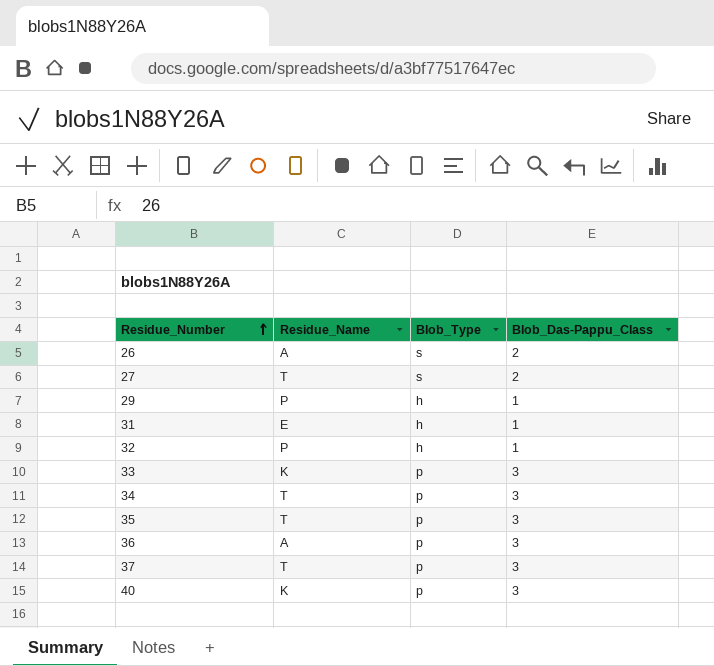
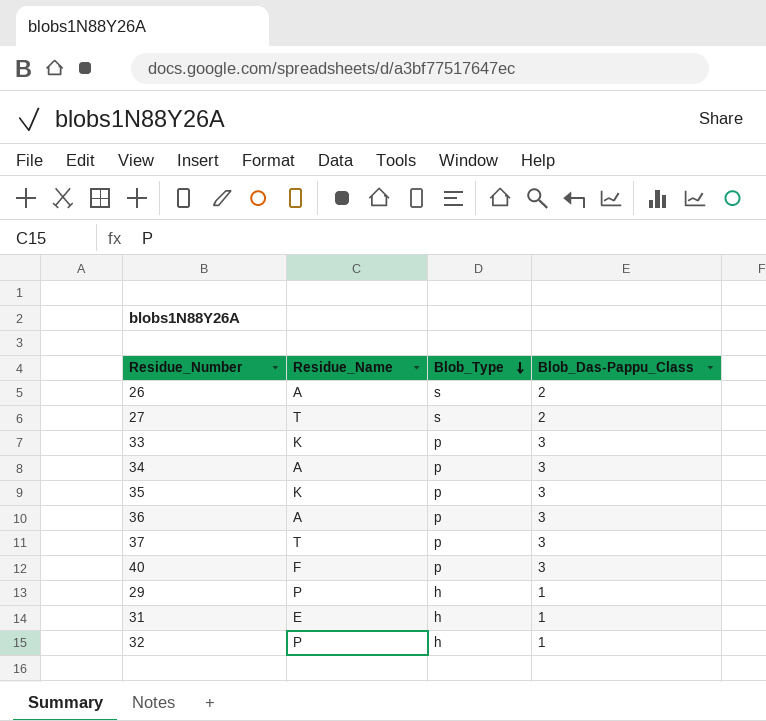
row order: Residue_Number ascending -> Blob_Type descending
34 | Residue_Name: T -> A
35 | Residue_Name: T -> K
40 | Residue_Name: K -> F

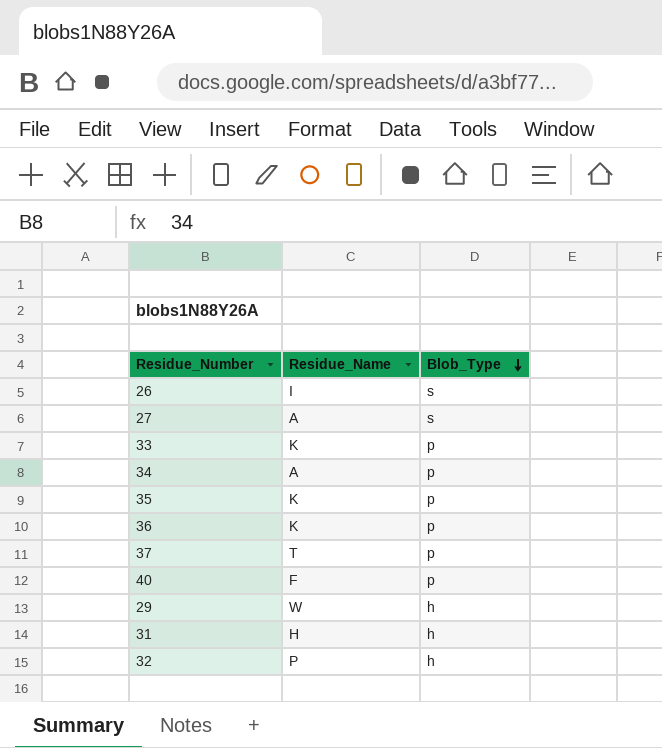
column Blob_Das-Pappu_Class | position: 4 -> none
26 | Residue_Name: A -> I
27 | Residue_Name: T -> A
36 | Residue_Name: A -> K
29 | Residue_Name: P -> W
31 | Residue_Name: E -> H

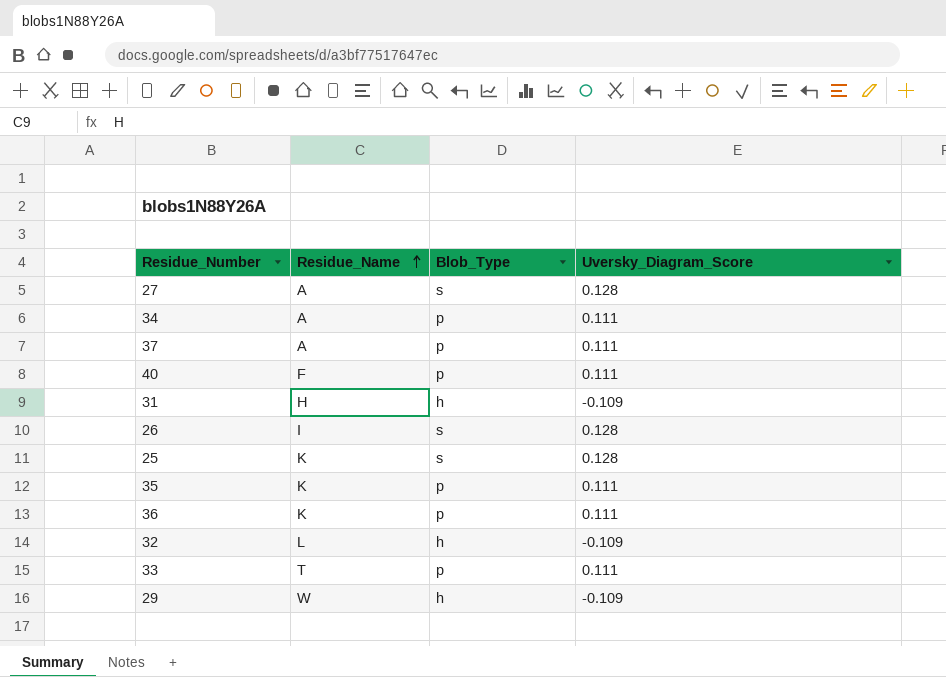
row order: Blob_Type descending -> Residue_Name ascending
column Uversky_Diagram_Score | position: none -> 4
37 | Residue_Name: T -> A
row 25: none -> K | s | 0.128
32 | Residue_Name: P -> L
33 | Residue_Name: K -> T

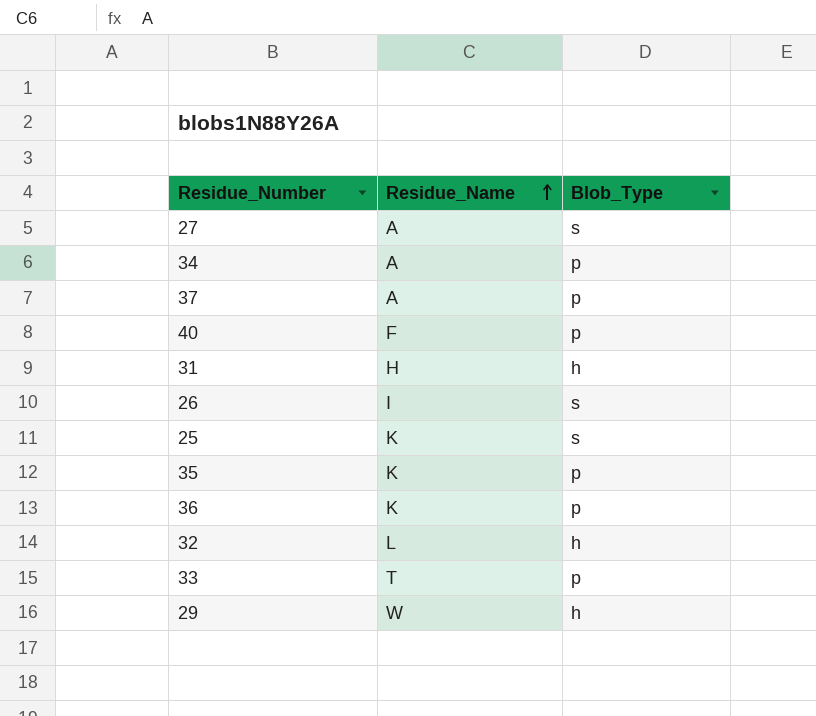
column Uversky_Diagram_Score | position: 4 -> none

